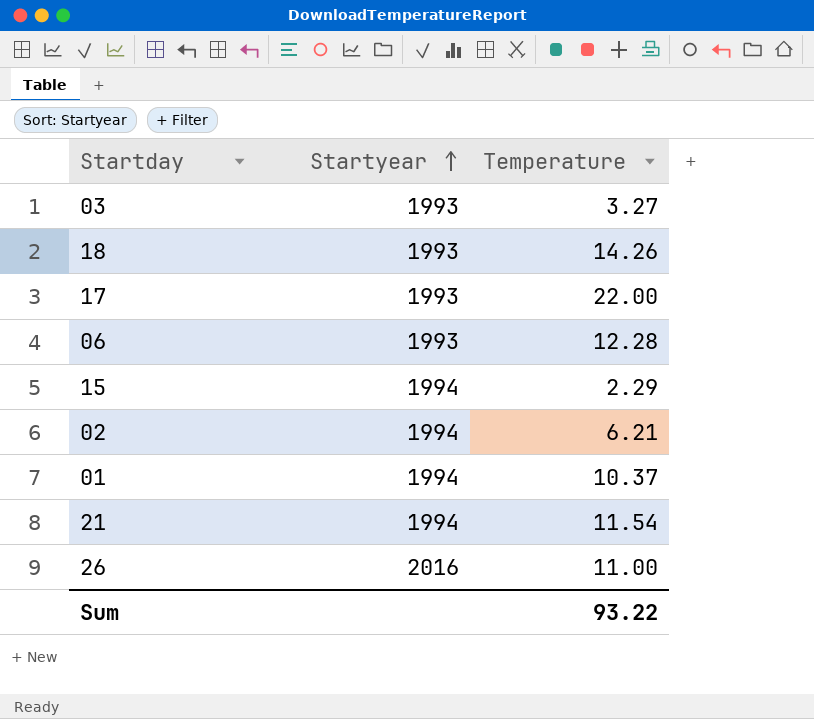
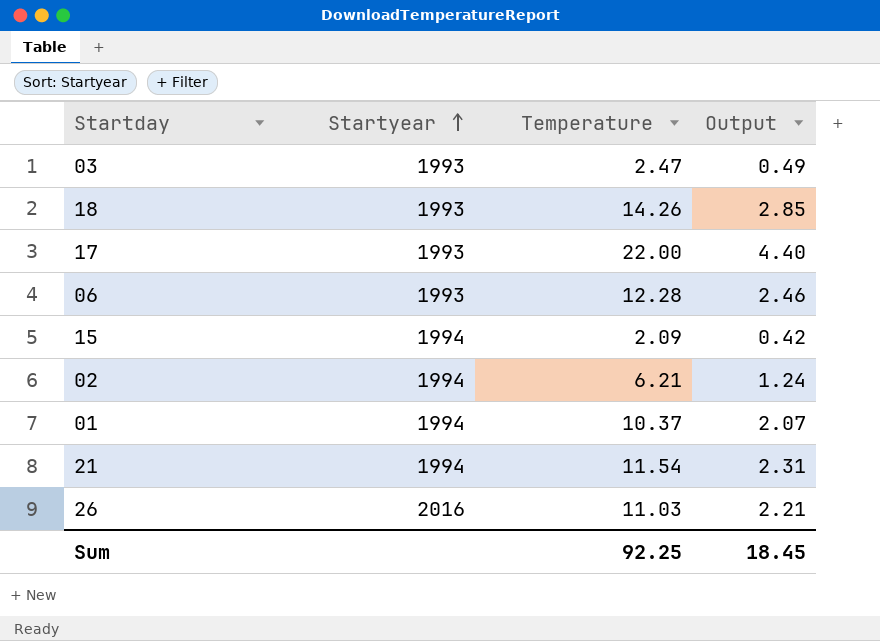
column Output | formula: none -> [Temperature] * 0.2
03 | Temperature: 3.27 -> 2.47
15 | Temperature: 2.29 -> 2.09
26 | Temperature: 11.00 -> 11.03
Sum | Temperature: 93.22 -> 92.25

